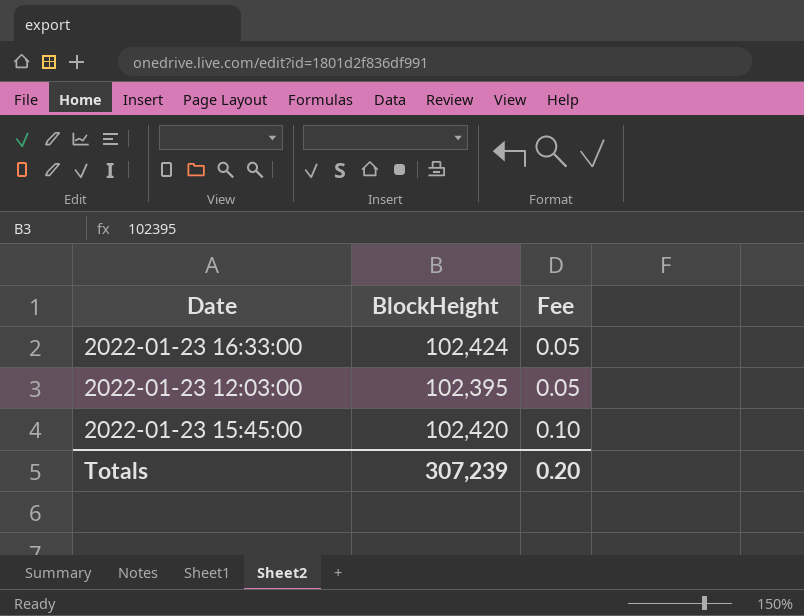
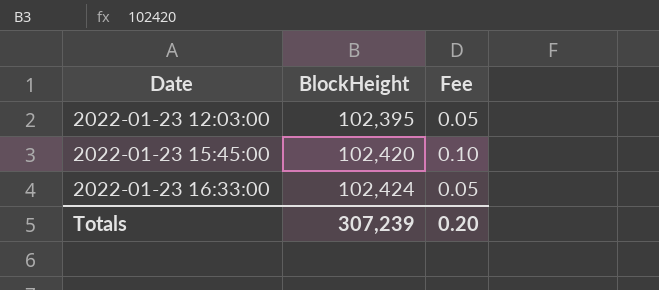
row order: Fee ascending -> Date ascending

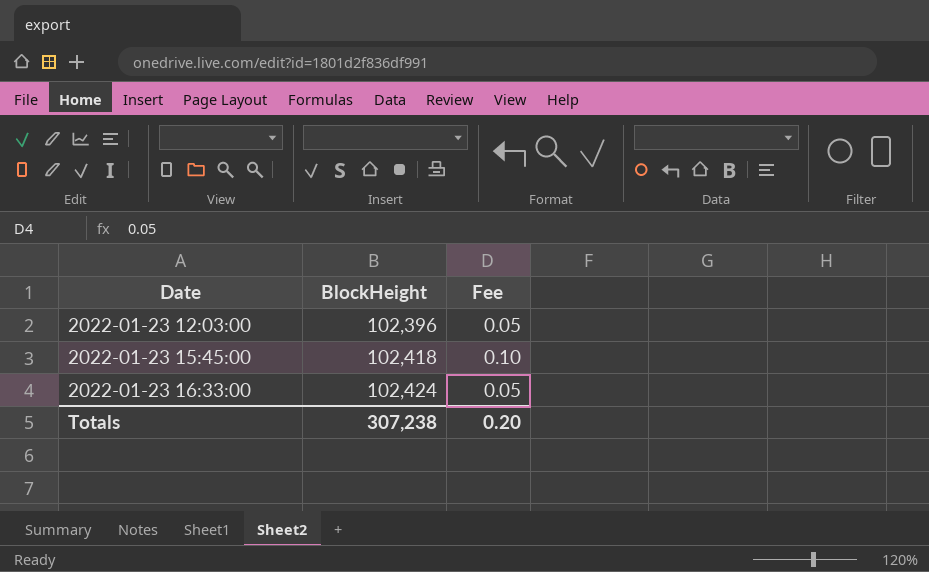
2022-01-23 12:03:00 | BlockHeight: 102,395 -> 102,396
2022-01-23 15:45:00 | BlockHeight: 102,420 -> 102,418
Totals | BlockHeight: 307,239 -> 307,238

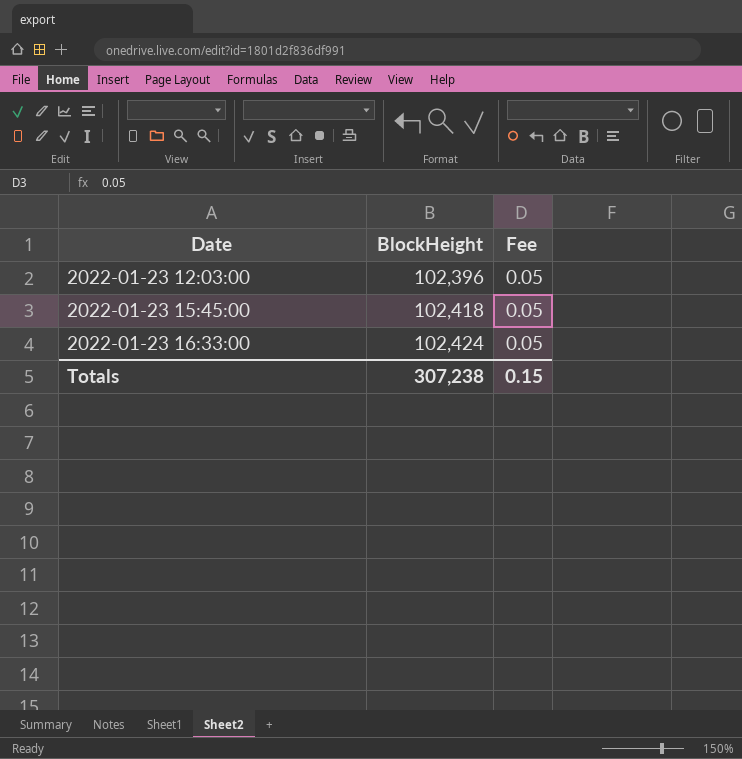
2022-01-23 15:45:00 | Fee: 0.10 -> 0.05
Totals | Fee: 0.20 -> 0.15

